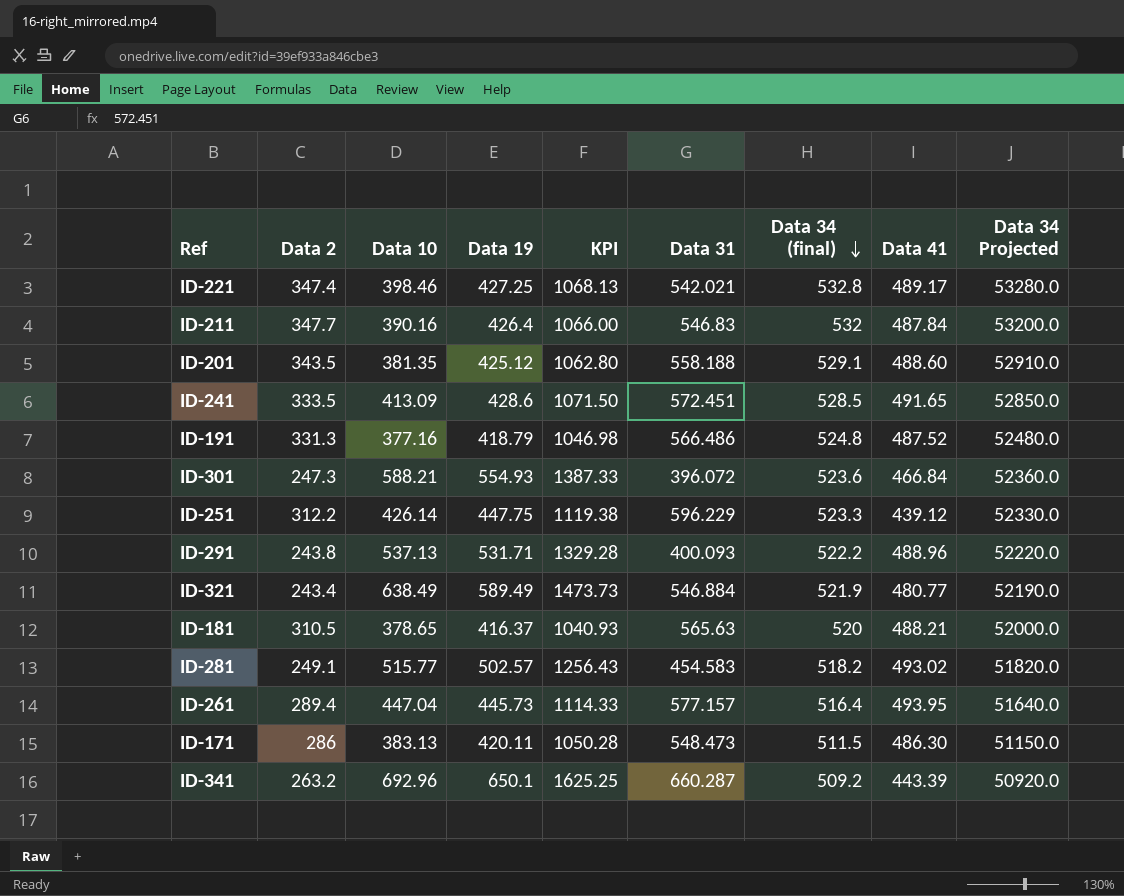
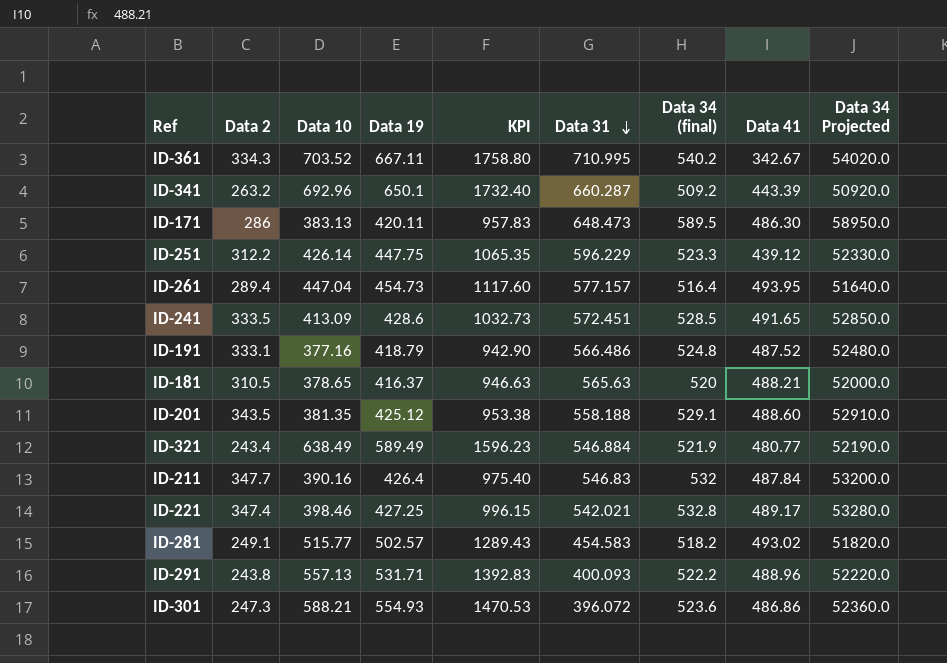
row order: Data 34 (final) descending -> Data 31 descending
column KPI | formula: [Data 19] * 2.5 -> [Data 10] * 2.5
row ID-361: none -> 334.3 | 703.52 | 667.11 | 1758.80 | 710.995 | 540.2 | 342.67 | 54020.0
ID-171 | Data 31: 548.473 -> 648.473
ID-171 | Data 34 (final): 511.5 -> 589.5
ID-171 | Data 34 Projected: 51150.0 -> 58950.0
ID-261 | Data 19: 445.73 -> 454.73
ID-191 | Data 2: 331.3 -> 333.1
ID-291 | Data 10: 537.13 -> 557.13
ID-301 | Data 41: 466.84 -> 486.86

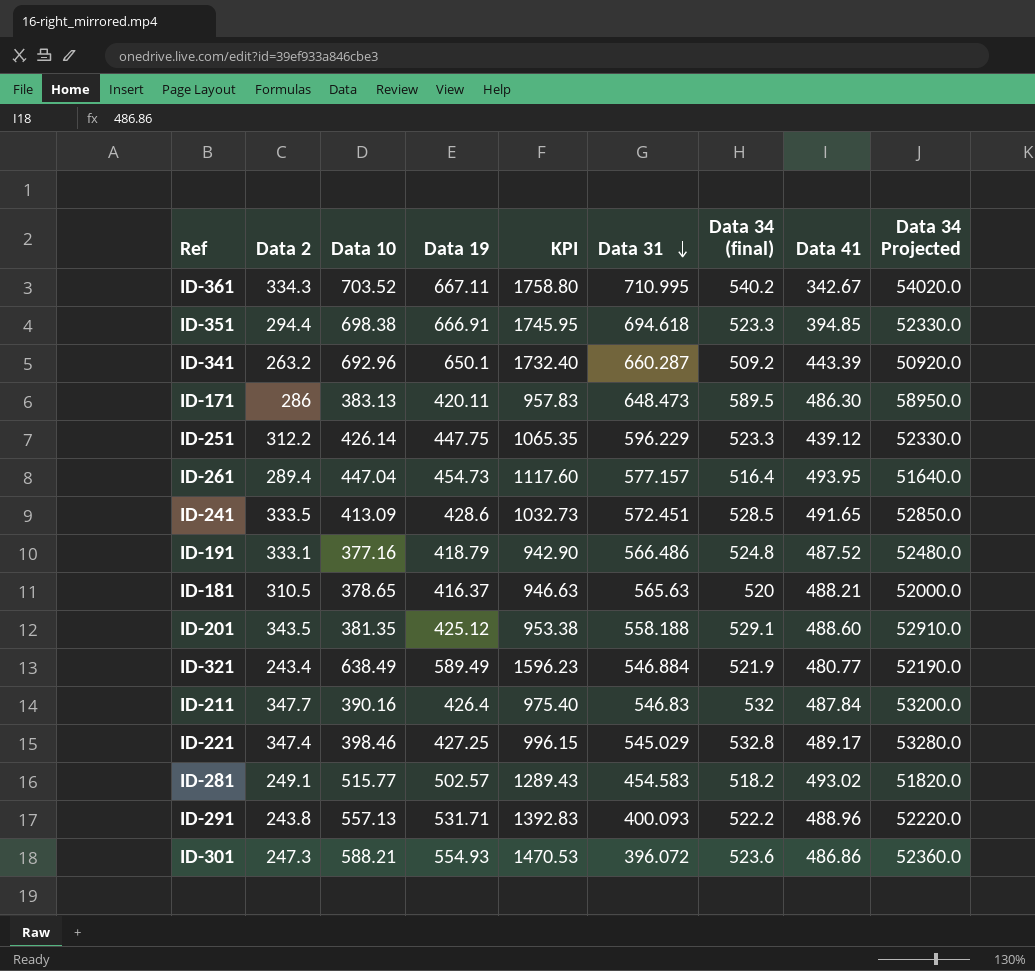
row ID-351: none -> 294.4 | 698.38 | 666.91 | 1745.95 | 694.618 | 523.3 | 394.85 | 52330.0
ID-221 | Data 31: 542.021 -> 545.029

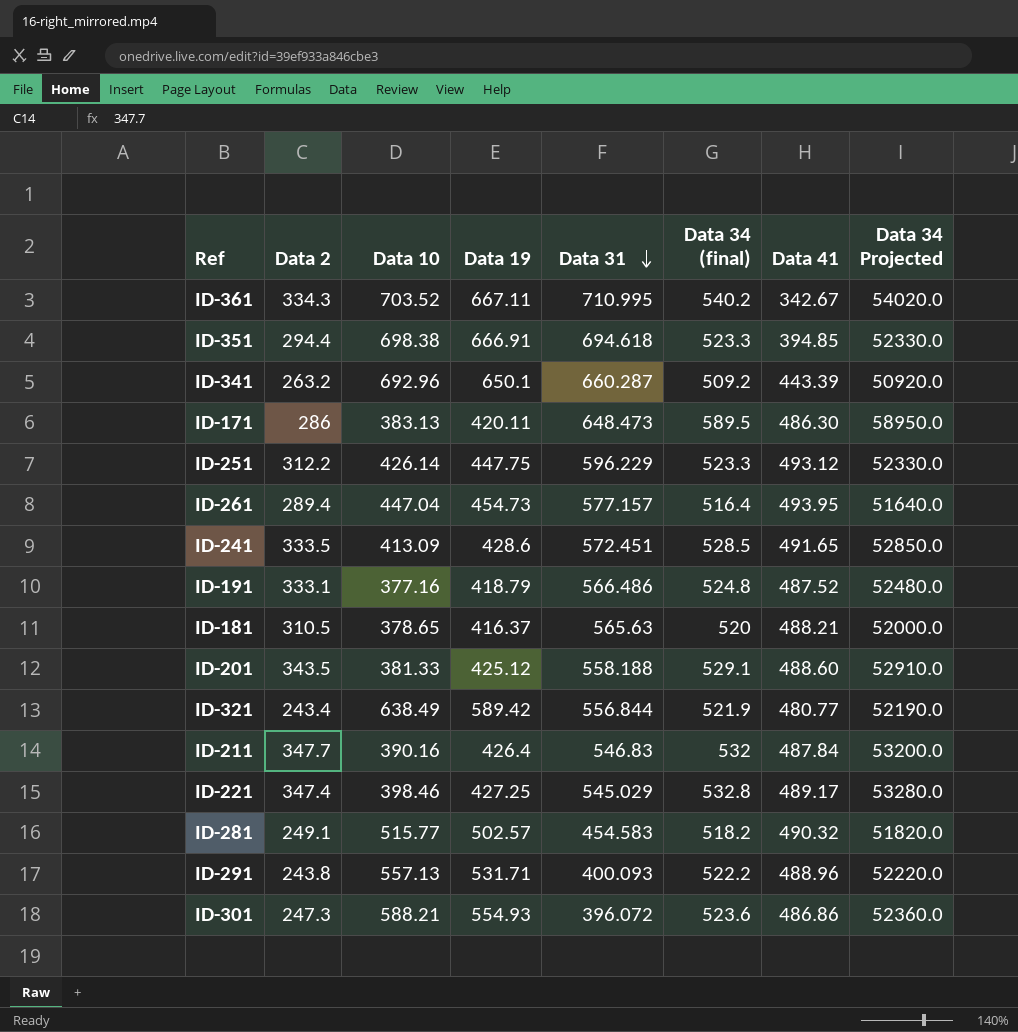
column KPI | formula: [Data 10] * 2.5 -> none
ID-251 | Data 41: 439.12 -> 493.12
ID-201 | Data 10: 381.35 -> 381.33
ID-321 | Data 19: 589.49 -> 589.42
ID-321 | Data 31: 546.884 -> 556.844
ID-281 | Data 41: 493.02 -> 490.32

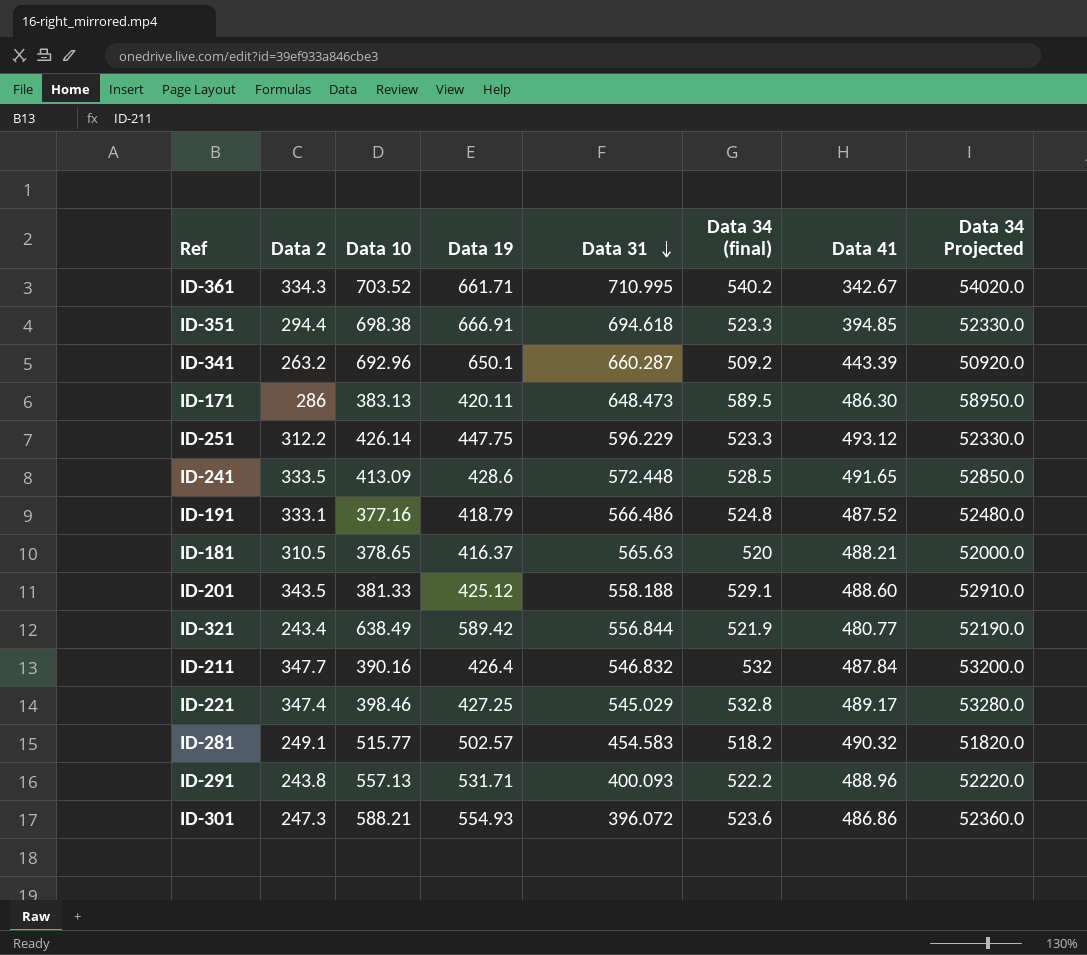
row ID-261: 289.4 | 447.04 | 454.73 | 577.157 | 516.4 | 493.95 | 51640.0 -> none
ID-361 | Data 19: 667.11 -> 661.71
ID-241 | Data 31: 572.451 -> 572.448
ID-211 | Data 31: 546.83 -> 546.832

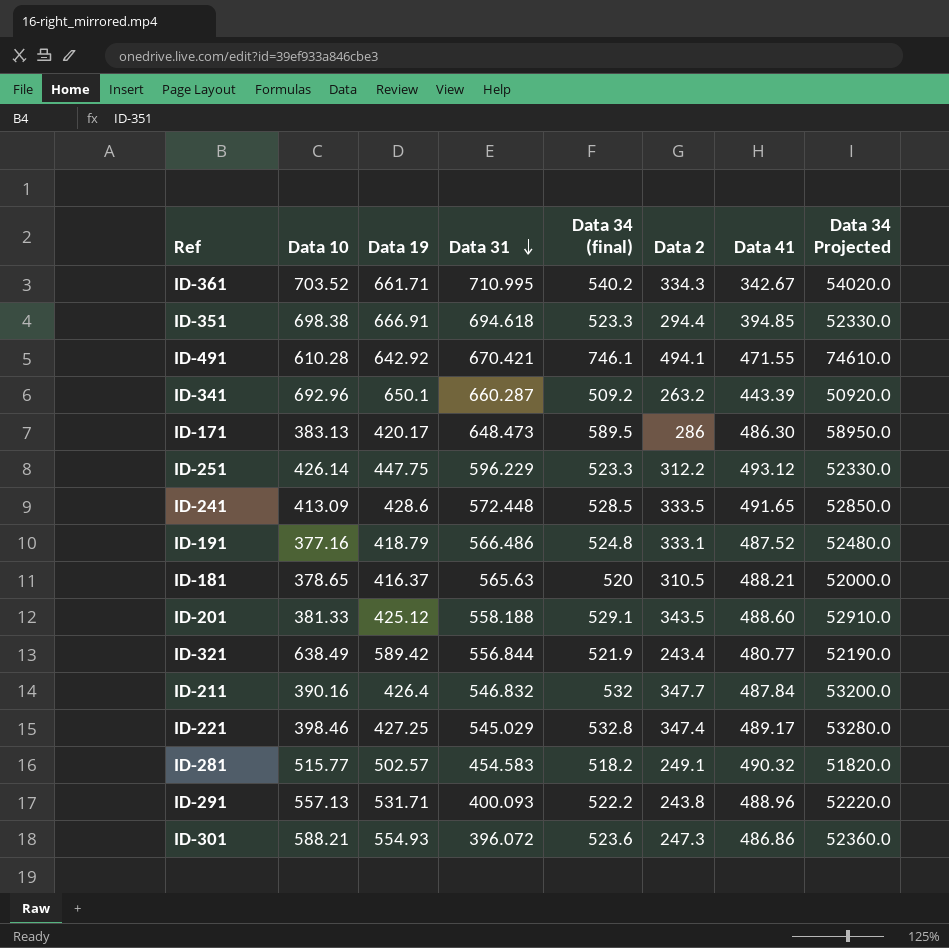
column Data 2 | position: 2 -> 6
row ID-491: none -> 610.28 | 642.92 | 670.421 | 746.1 | 494.1 | 471.55 | 74610.0
ID-171 | Data 19: 420.11 -> 420.17

